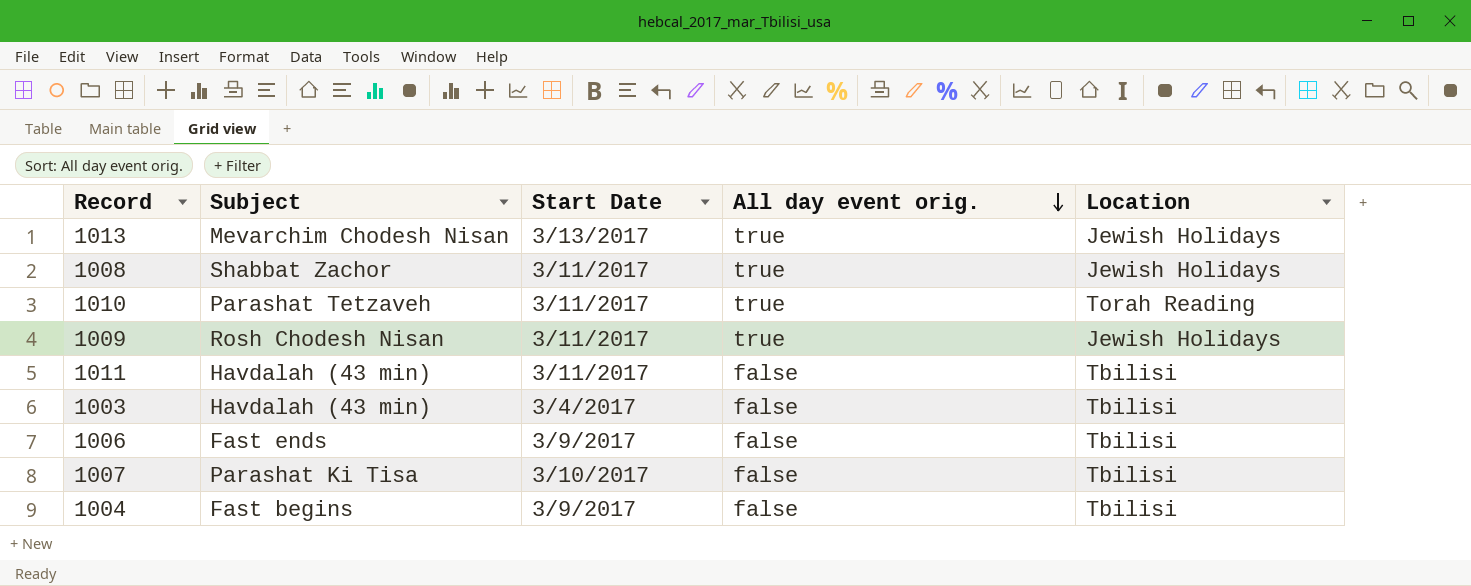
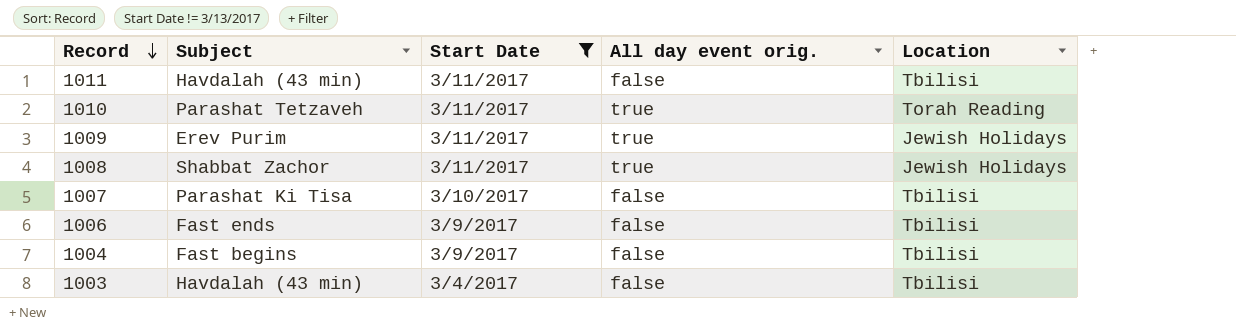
filter: none -> Start Date != 3/13/2017
row order: All day event orig. descending -> Record descending
1009 | Subject: Rosh Chodesh Nisan -> Erev Purim

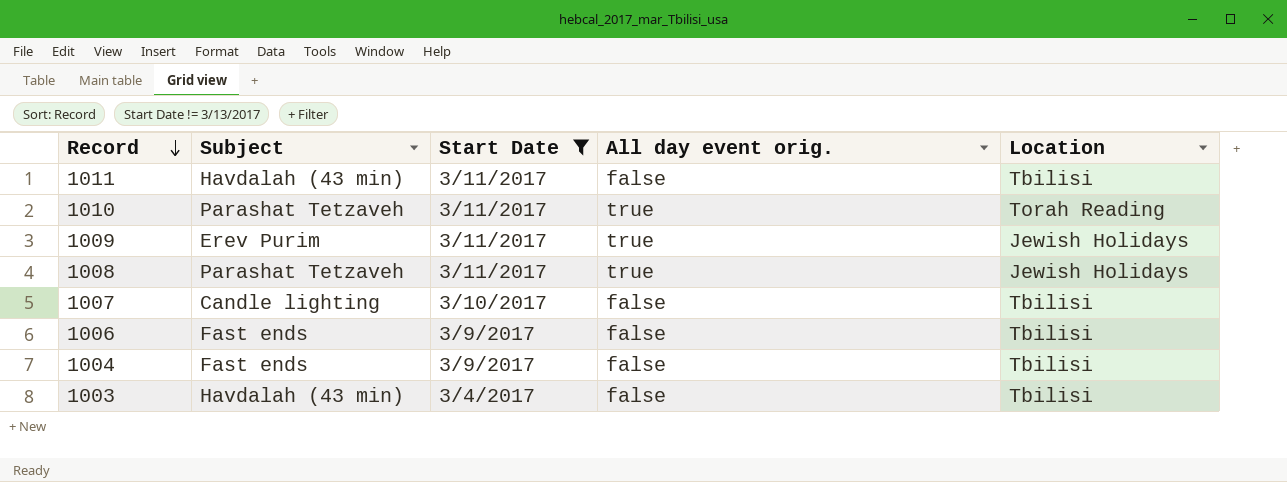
1008 | Subject: Shabbat Zachor -> Parashat Tetzaveh
1007 | Subject: Parashat Ki Tisa -> Candle lighting
1004 | Subject: Fast begins -> Fast ends

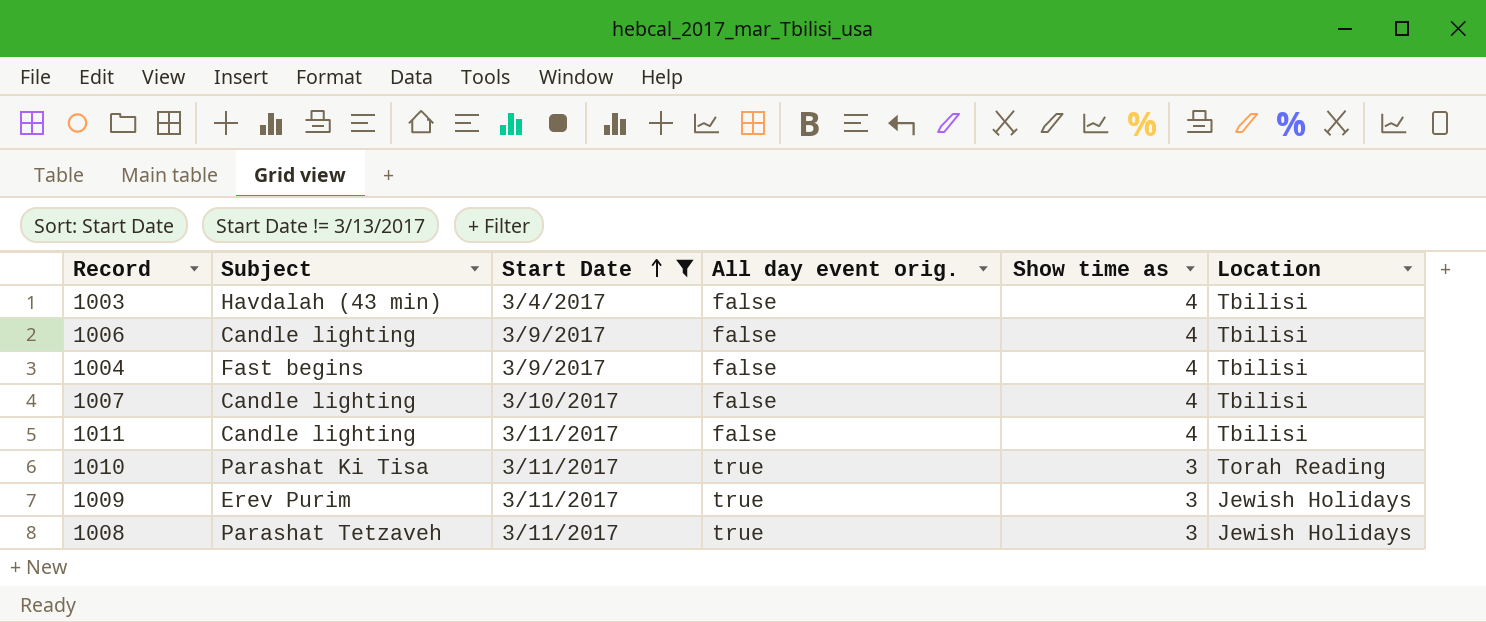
row order: Record descending -> Start Date ascending
column Show time as | position: none -> 5
1006 | Subject: Fast ends -> Candle lighting
1004 | Subject: Fast ends -> Fast begins
1011 | Subject: Havdalah (43 min) -> Candle lighting
1010 | Subject: Parashat Tetzaveh -> Parashat Ki Tisa

